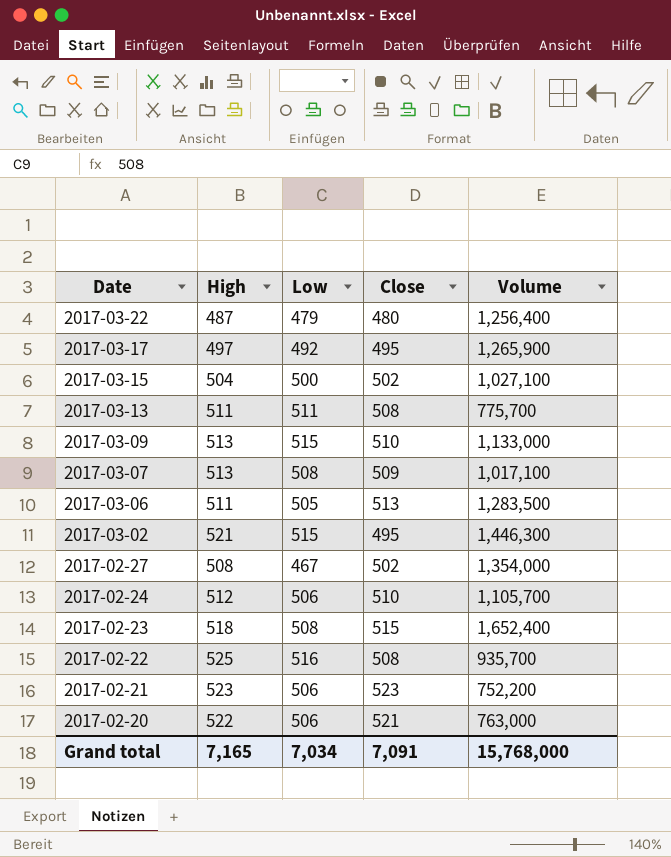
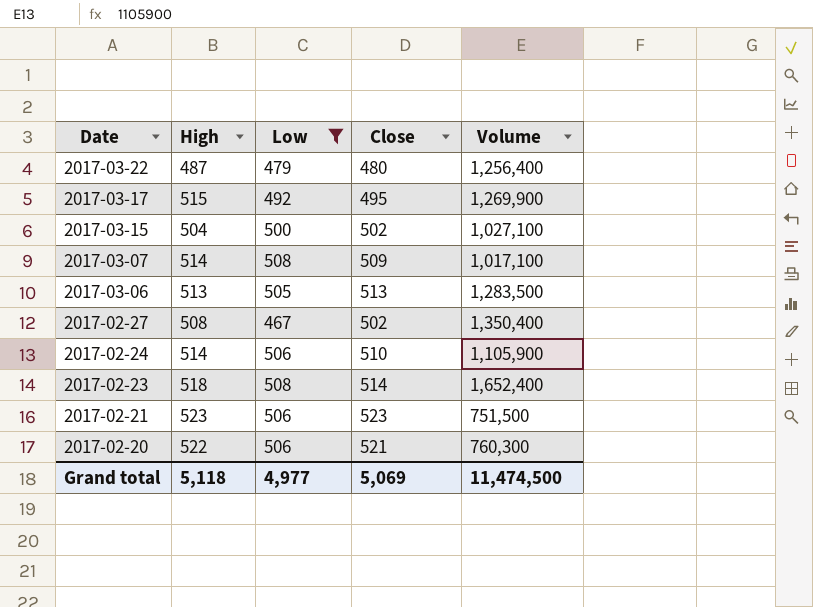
filter: none -> Low <= 508
2017-03-17 | High: 497 -> 515
2017-03-17 | Volume: 1,265,900 -> 1,269,900
2017-03-07 | High: 513 -> 514
2017-03-06 | High: 511 -> 513
2017-02-27 | Volume: 1,354,000 -> 1,350,400
2017-02-24 | High: 512 -> 514
2017-02-24 | Volume: 1,105,700 -> 1,105,900
2017-02-23 | Close: 515 -> 514
2017-02-21 | Volume: 752,200 -> 751,500
2017-02-20 | Volume: 763,000 -> 760,300
Grand total | High: 7,165 -> 5,118
Grand total | Low: 7,034 -> 4,977
Grand total | Close: 7,091 -> 5,069
Grand total | Volume: 15,768,000 -> 11,474,500

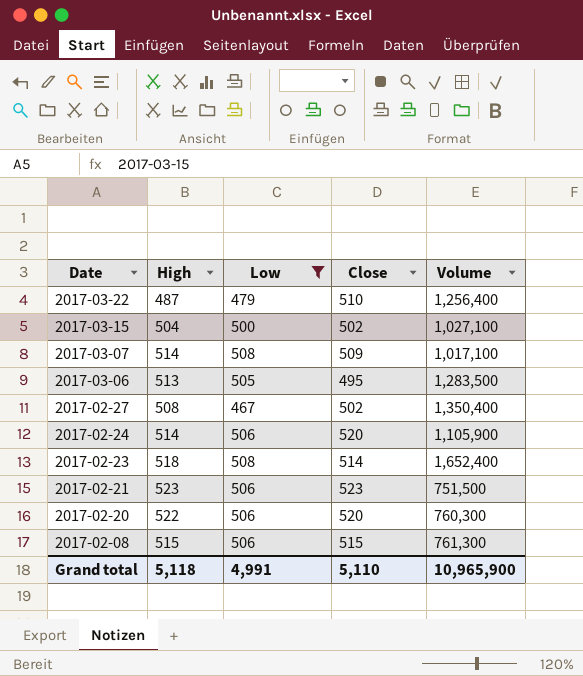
row 2017-03-17: 515 | 492 | 495 | 1,269,900 -> none
2017-03-22 | Close: 480 -> 510
2017-03-06 | Close: 513 -> 495
2017-02-24 | Close: 510 -> 520
2017-02-20 | Close: 521 -> 520
row 2017-02-08: none -> 515 | 506 | 515 | 761,300
Grand total | Low: 4,977 -> 4,991
Grand total | Close: 5,069 -> 5,110
Grand total | Volume: 11,474,500 -> 10,965,900

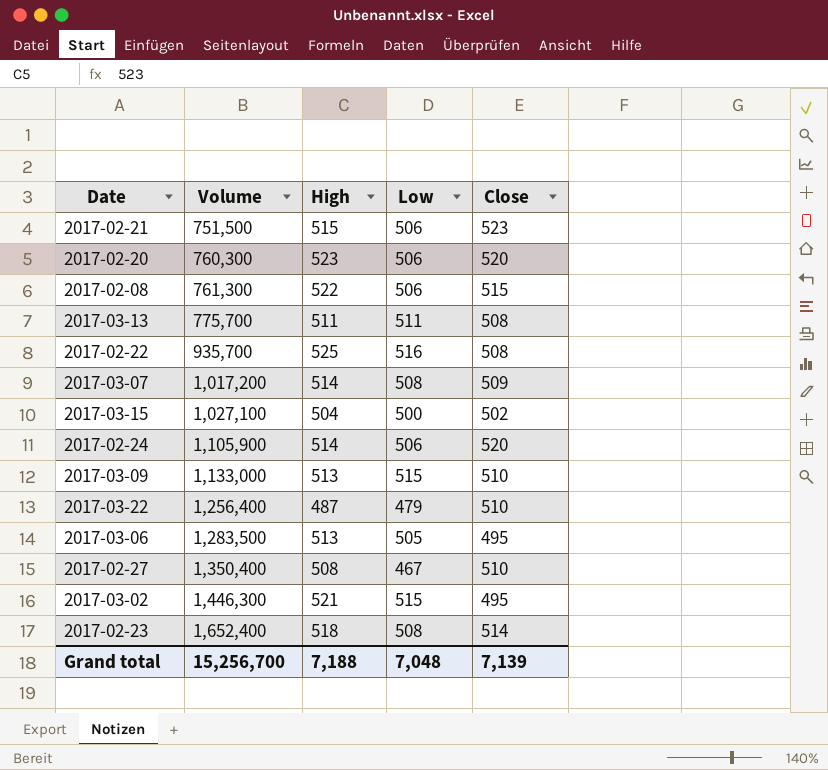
filter: Low <= 508 -> none
row order: Date descending -> Volume ascending
column Volume | position: 5 -> 2
2017-02-21 | High: 523 -> 515
2017-02-20 | High: 522 -> 523
2017-02-08 | High: 515 -> 522
2017-03-07 | Volume: 1,017,100 -> 1,017,200
2017-02-27 | Close: 502 -> 510
Grand total | Volume: 10,965,900 -> 15,256,700
Grand total | High: 5,118 -> 7,188
Grand total | Low: 4,991 -> 7,048
Grand total | Close: 5,110 -> 7,139

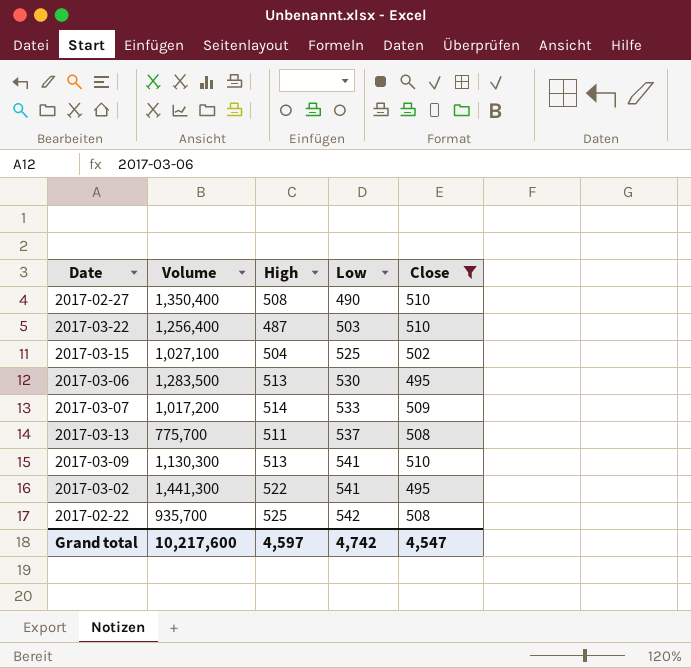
filter: none -> Close <= 510
row order: Volume ascending -> Low ascending
2017-02-27 | Low: 467 -> 490
2017-03-22 | Low: 479 -> 503
2017-03-15 | Low: 500 -> 525
2017-03-06 | Low: 505 -> 530
2017-03-07 | Low: 508 -> 533
2017-03-13 | Low: 511 -> 537
2017-03-09 | Volume: 1,133,000 -> 1,130,300
2017-03-09 | Low: 515 -> 541
2017-03-02 | Volume: 1,446,300 -> 1,441,300
2017-03-02 | High: 521 -> 522
2017-03-02 | Low: 515 -> 541
2017-02-22 | Low: 516 -> 542
Grand total | Volume: 15,256,700 -> 10,217,600
Grand total | High: 7,188 -> 4,597
Grand total | Low: 7,048 -> 4,742
Grand total | Close: 7,139 -> 4,547

